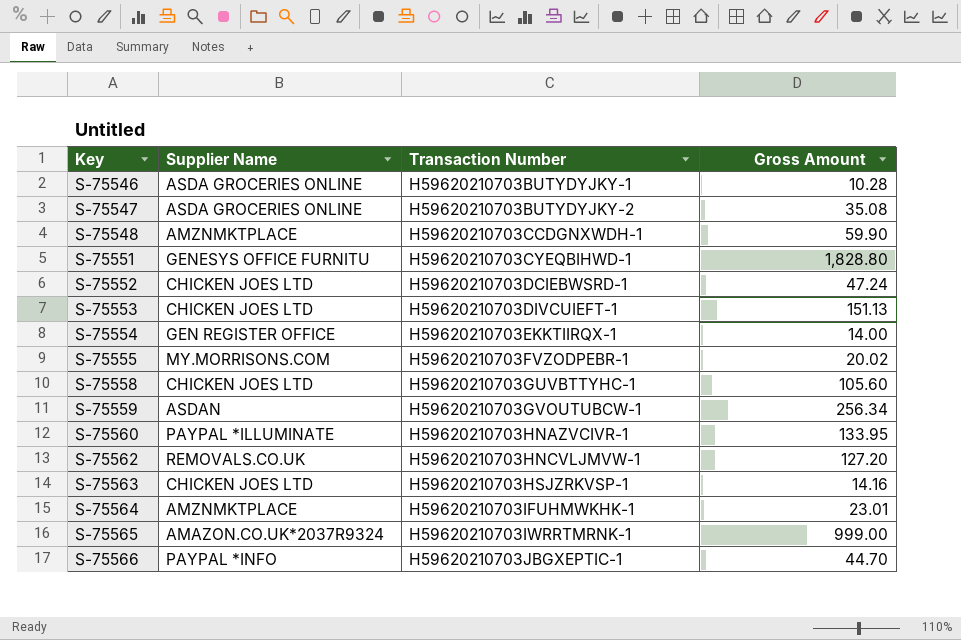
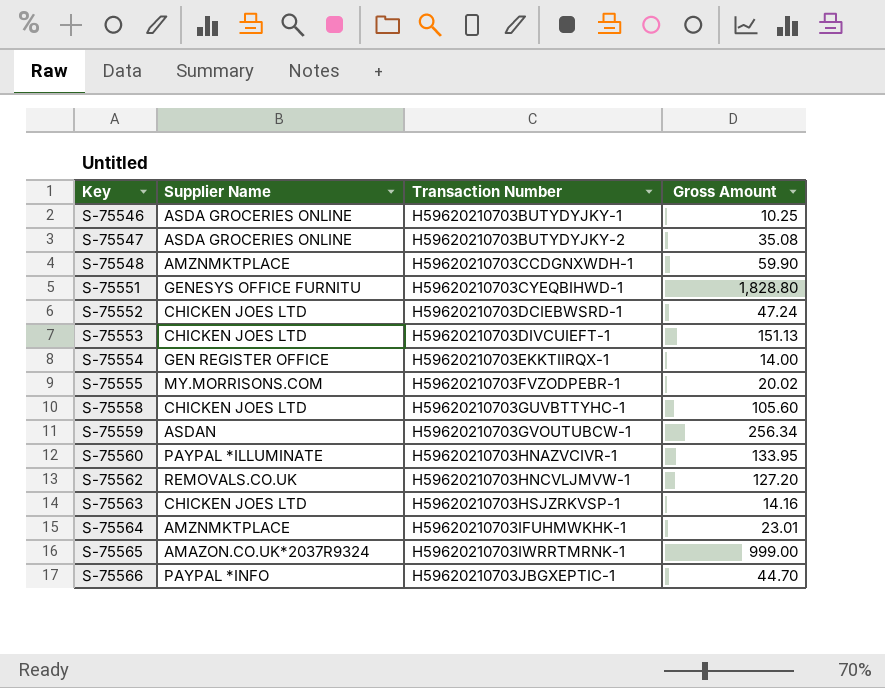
S-75546 | Gross Amount: 10.28 -> 10.25

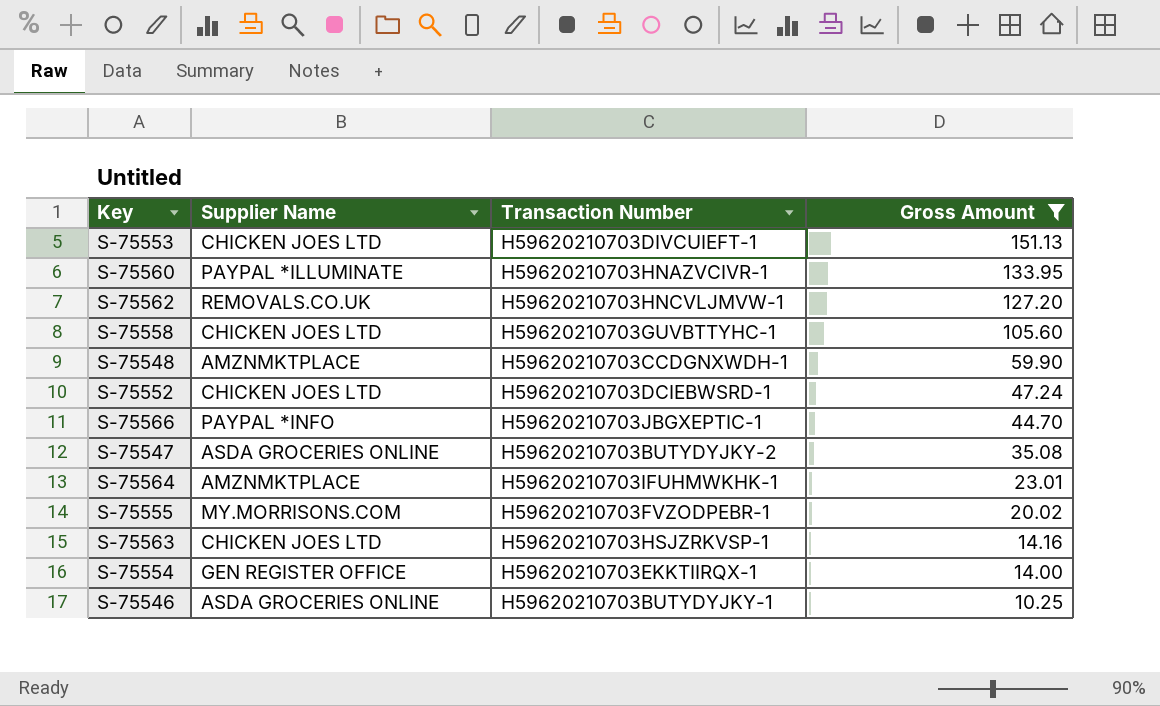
filter: none -> Gross Amount <= 151.13
row order: Key ascending -> Gross Amount descending

